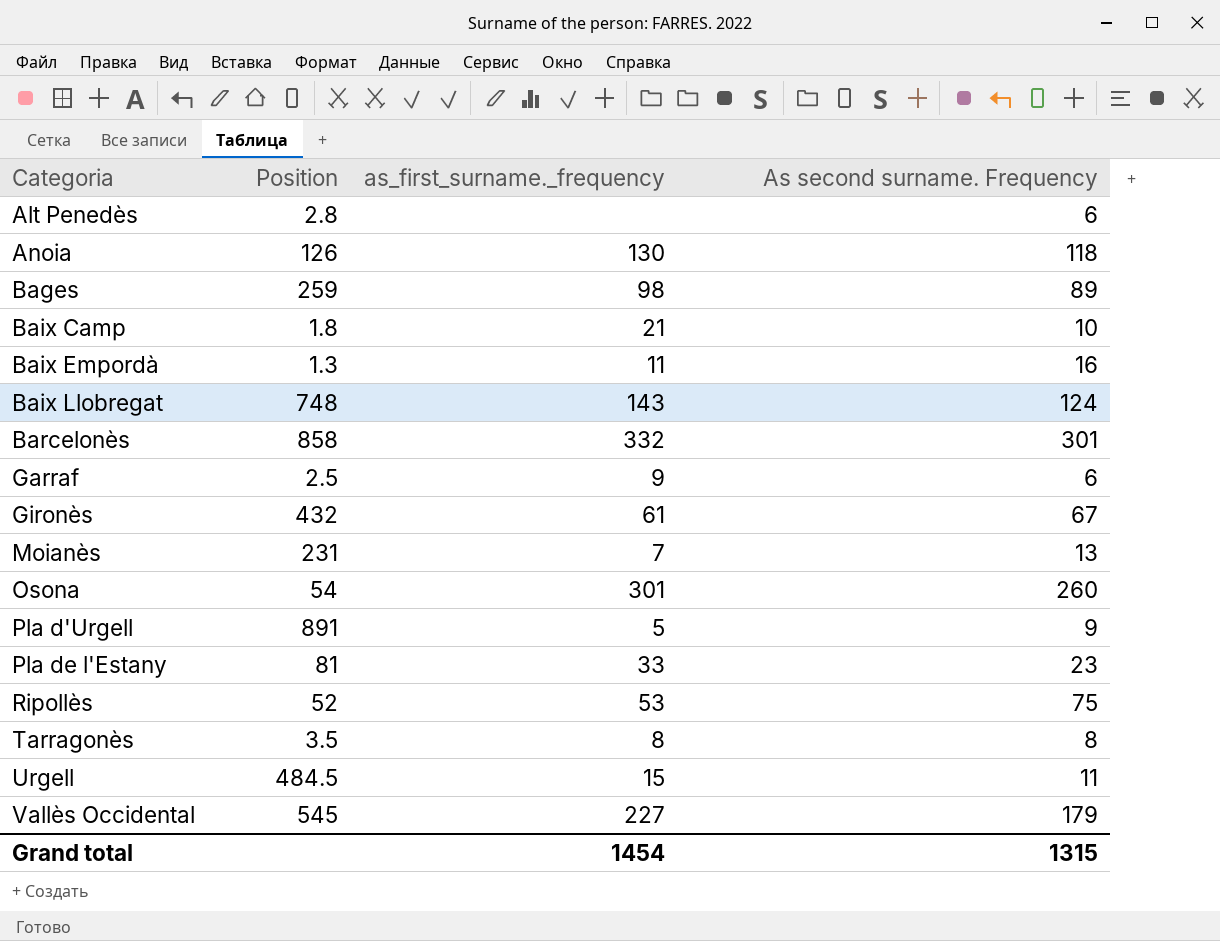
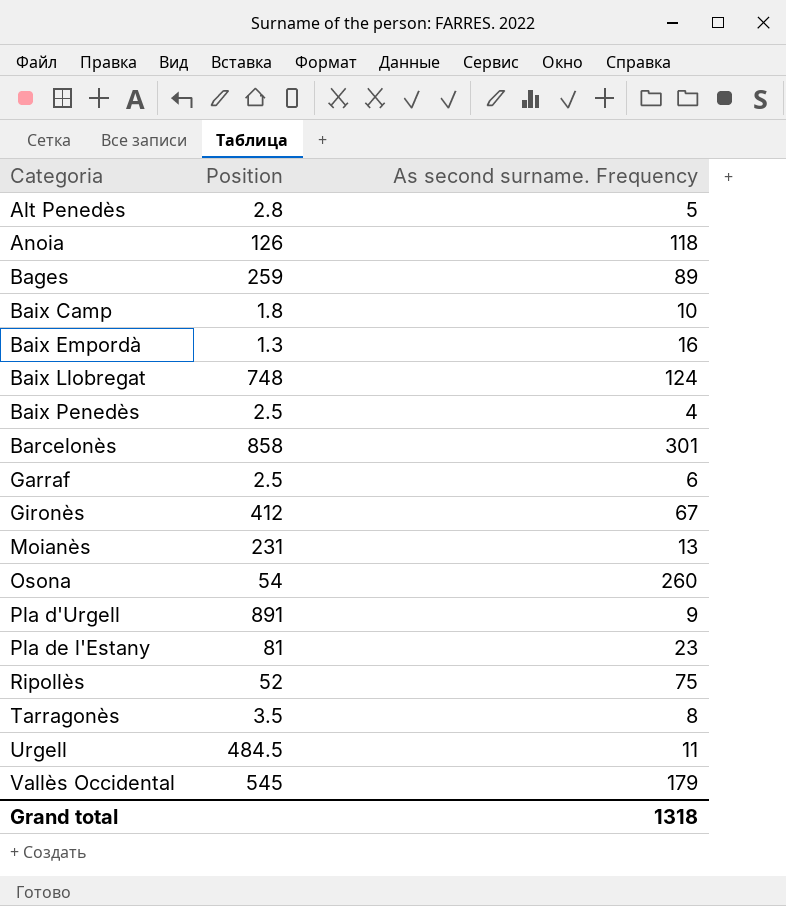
column as_first_surname._frequency | position: 3 -> none
Alt Penedès | As second surname. Frequency: 6 -> 5
row Baix Penedès: none -> 2.5 | 4
Gironès | Position: 432 -> 412
Grand total | As second surname. Frequency: 1315 -> 1318

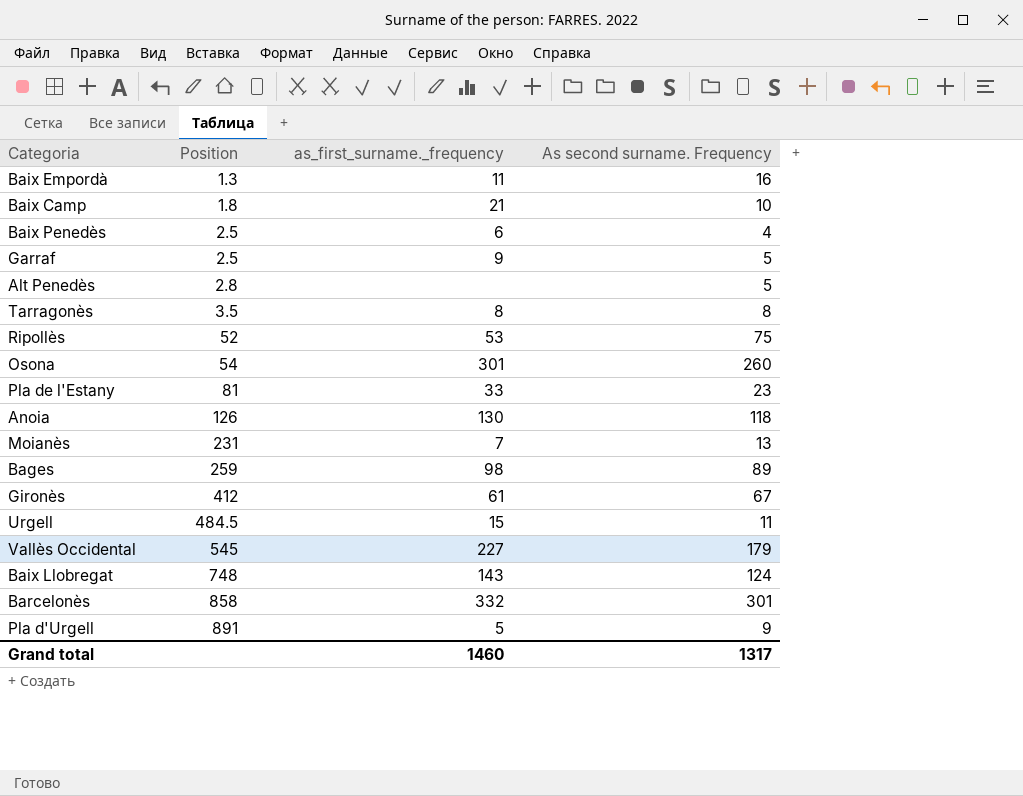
row order: Categoria ascending -> Position ascending
column as_first_surname._frequency | position: none -> 3
Garraf | As second surname. Frequency: 6 -> 5
Grand total | As second surname. Frequency: 1318 -> 1317

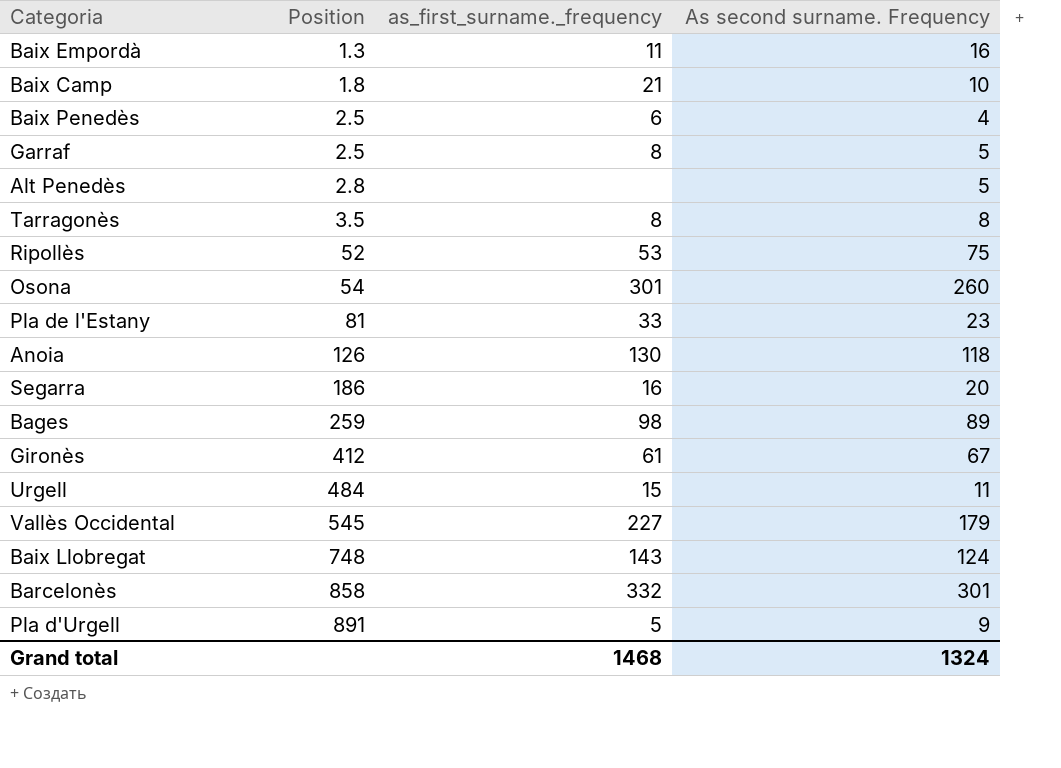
row Moianès: 231 | 7 | 13 -> none
Garraf | as_first_surname._frequency: 9 -> 8
row Segarra: none -> 186 | 16 | 20
Urgell | Position: 484.5 -> 484
Grand total | as_first_surname._frequency: 1460 -> 1468
Grand total | As second surname. Frequency: 1317 -> 1324

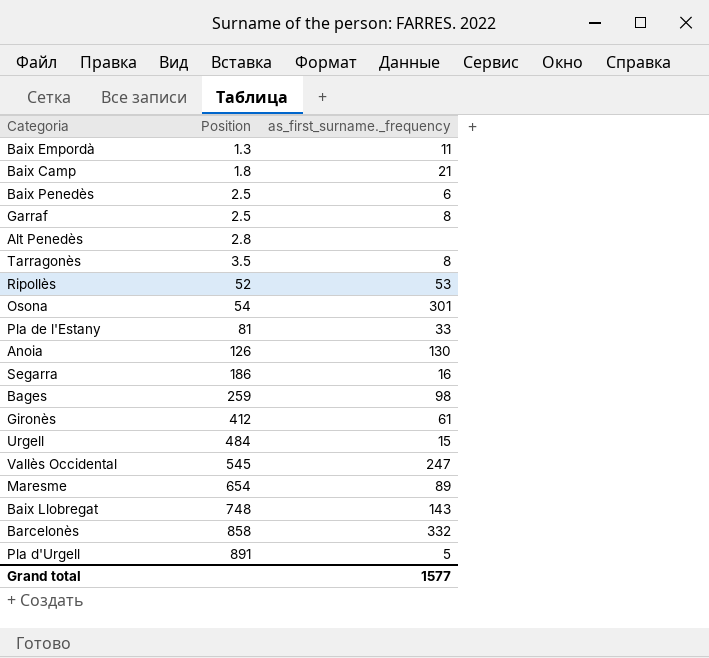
column As second surname. Frequency | position: 4 -> none
Vallès Occidental | as_first_surname._frequency: 227 -> 247
row Maresme: none -> 654 | 89
Grand total | as_first_surname._frequency: 1468 -> 1577

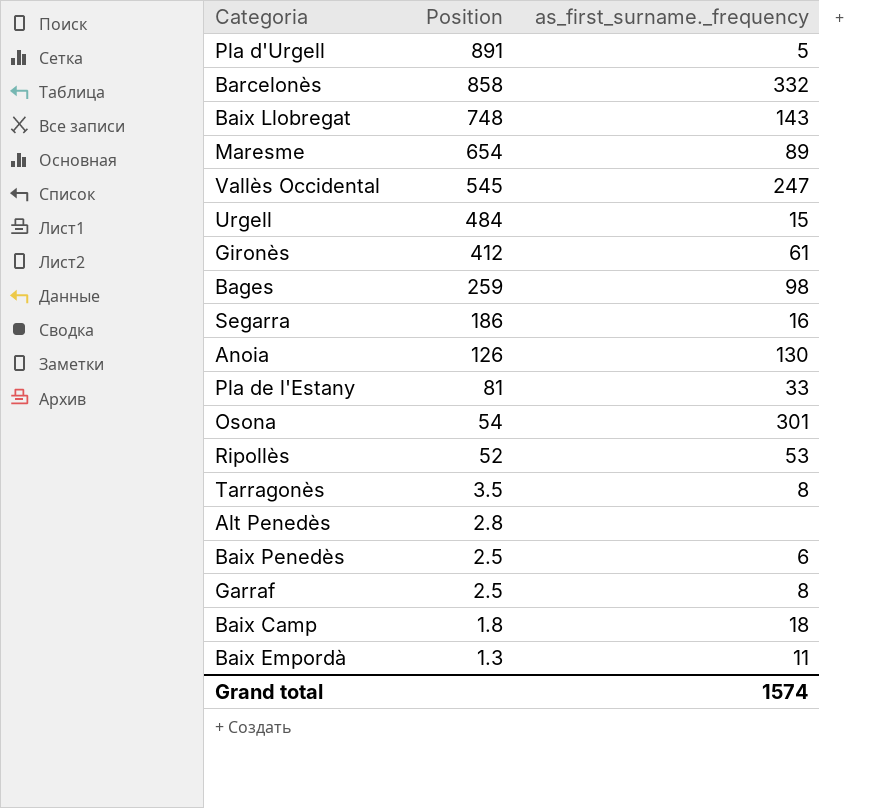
row order: Position ascending -> Position descending
Baix Camp | as_first_surname._frequency: 21 -> 18
Grand total | as_first_surname._frequency: 1577 -> 1574

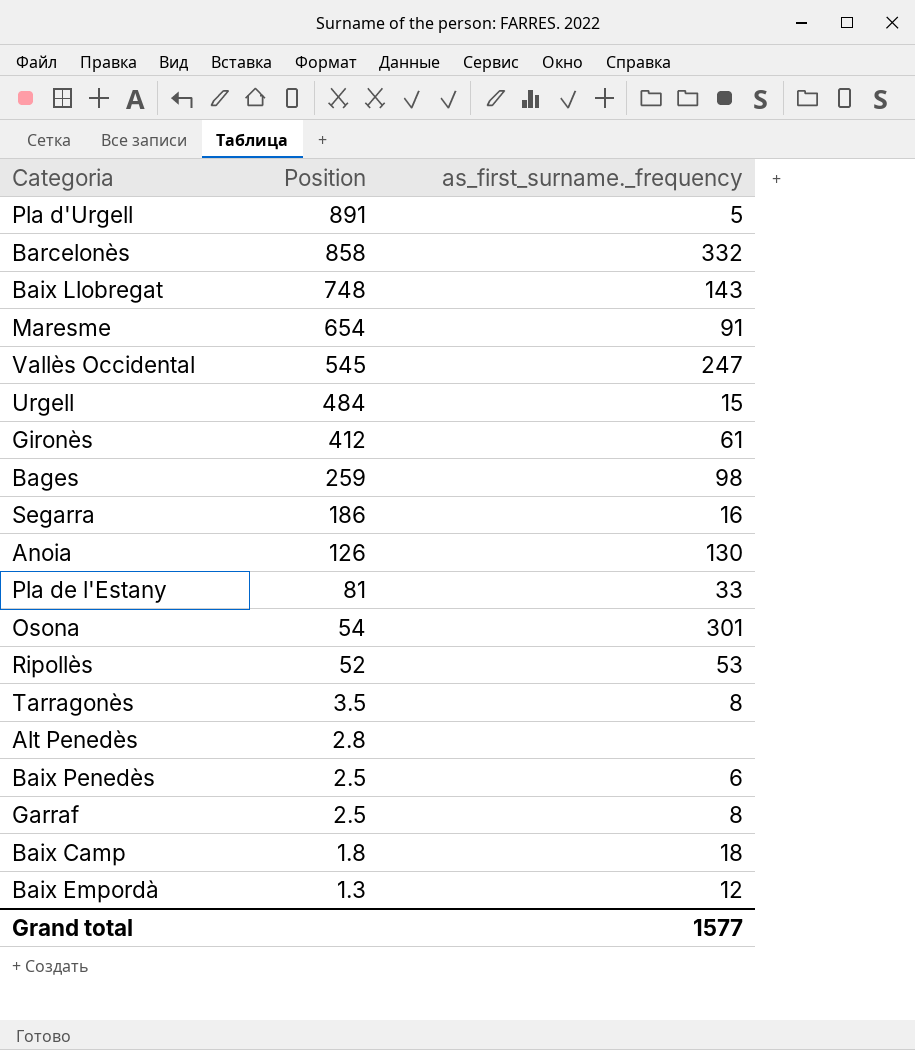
Maresme | as_first_surname._frequency: 89 -> 91
Baix Empordà | as_first_surname._frequency: 11 -> 12
Grand total | as_first_surname._frequency: 1574 -> 1577

